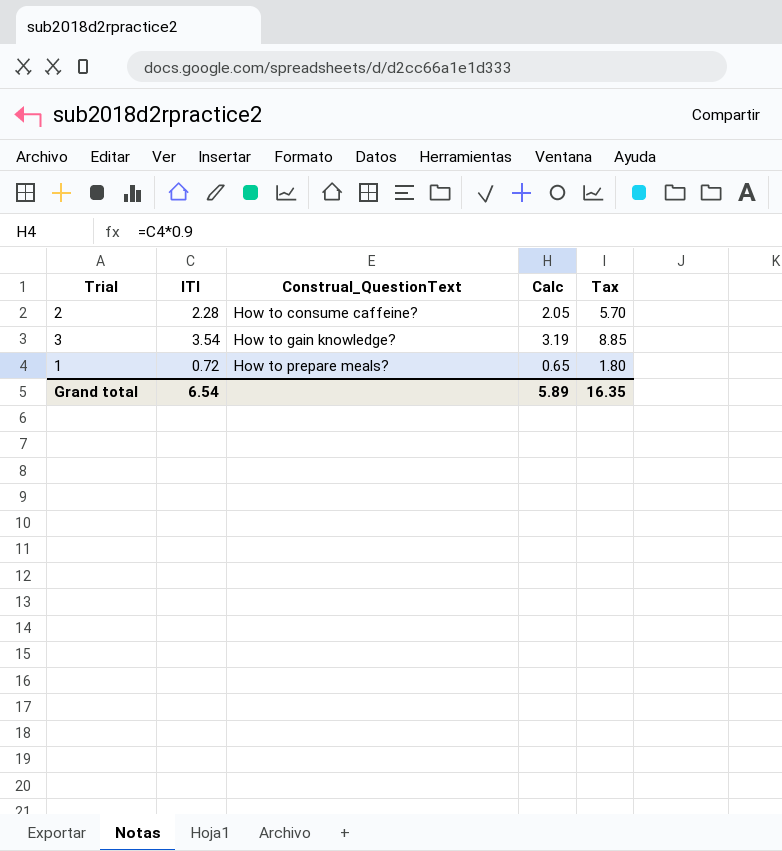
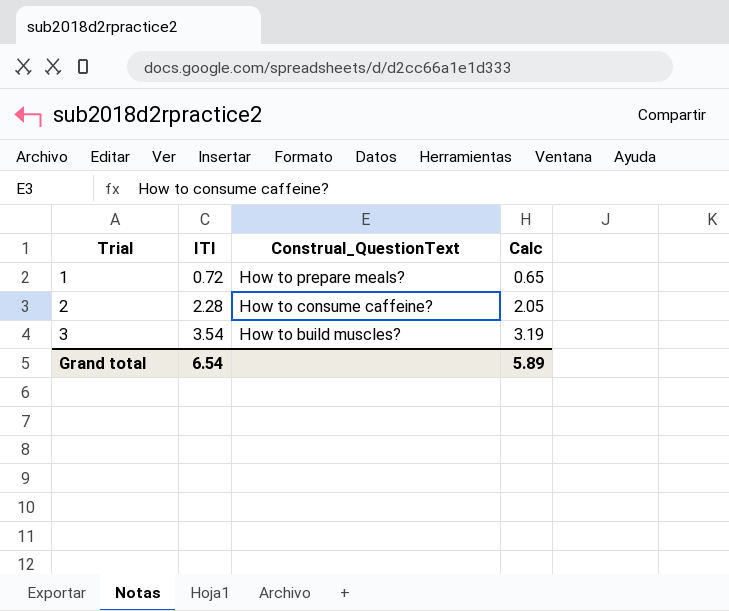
row order: Construal_QuestionText ascending -> Trial ascending
column Tax | formula: [ITI] * 2.5 -> none
3 | Construal_QuestionText: How to gain knowledge? -> How to build muscles?

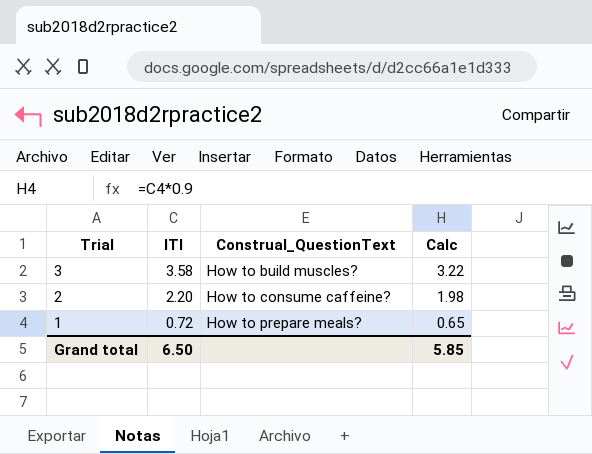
row order: Trial ascending -> Trial descending
3 | ITI: 3.54 -> 3.58
3 | Calc: 3.19 -> 3.22
2 | ITI: 2.28 -> 2.20
2 | Calc: 2.05 -> 1.98
Grand total | ITI: 6.54 -> 6.50
Grand total | Calc: 5.89 -> 5.85

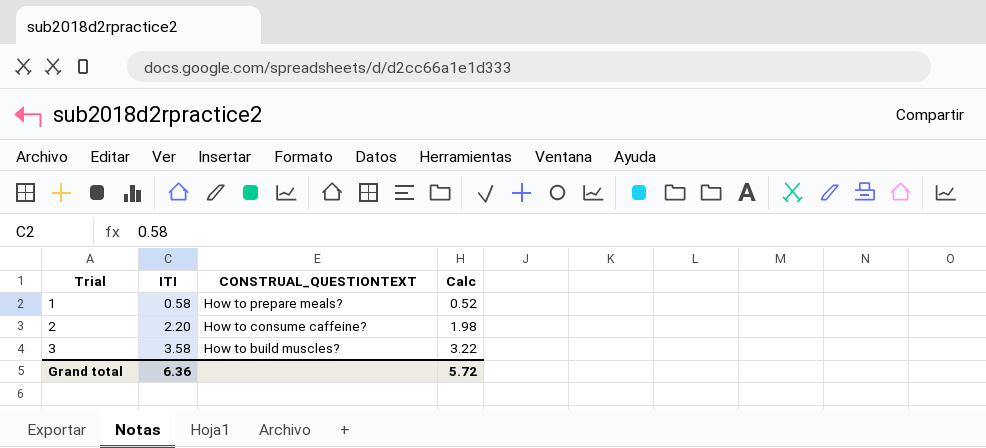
row order: Trial descending -> Trial ascending
column name: Construal_QuestionText -> CONSTRUAL_QUESTIONTEXT
1 | ITI: 0.72 -> 0.58
1 | Calc: 0.65 -> 0.52
Grand total | ITI: 6.50 -> 6.36
Grand total | Calc: 5.85 -> 5.72

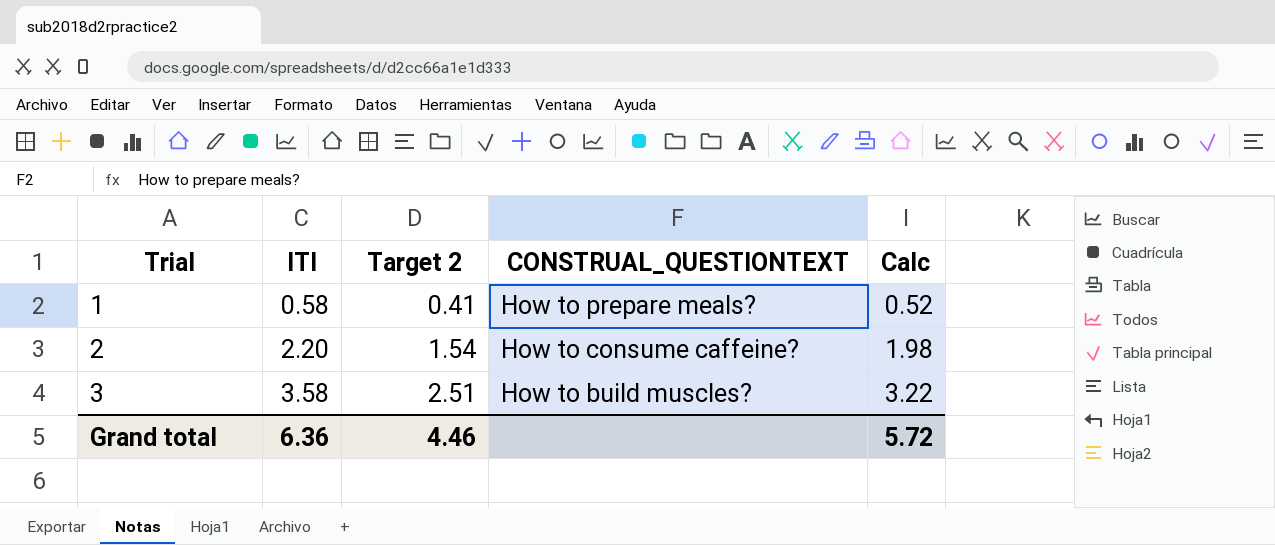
column Target 2 | formula: none -> [ITI] * 0.7

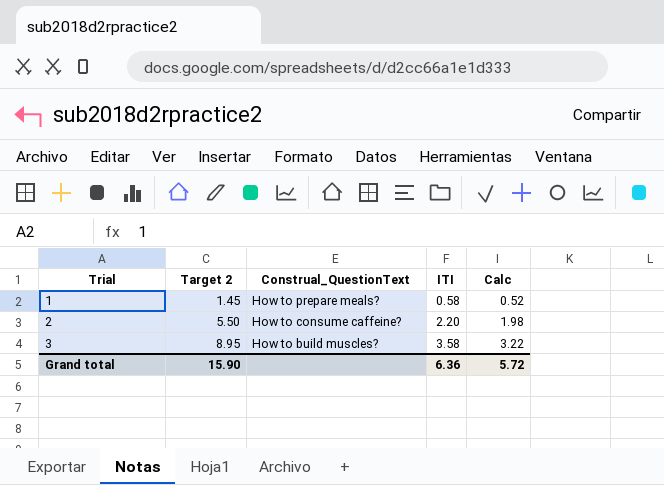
column Target 2 | formula: [ITI] * 0.7 -> [ITI] * 2.5
column name: CONSTRUAL_QUESTIONTEXT -> Construal_QuestionText
column ITI | position: 2 -> 4
Grand total | Target 2: 4.46 -> 15.90

